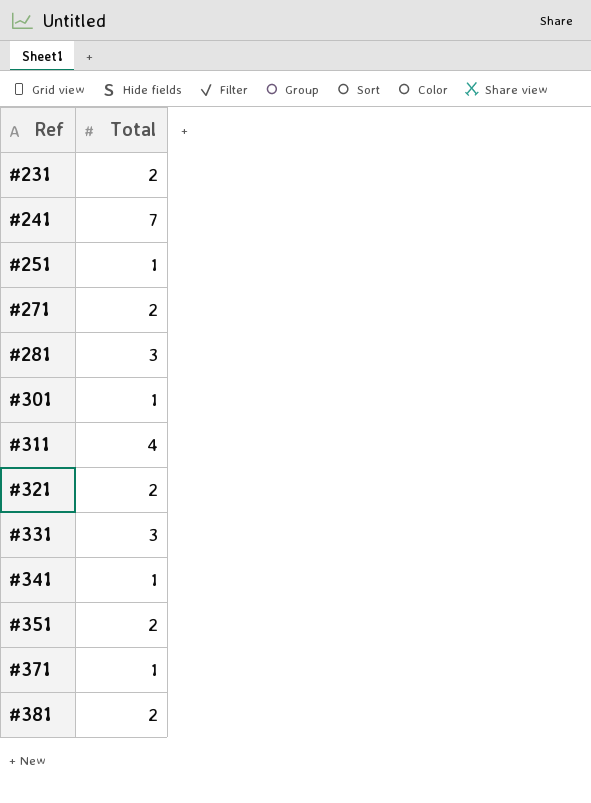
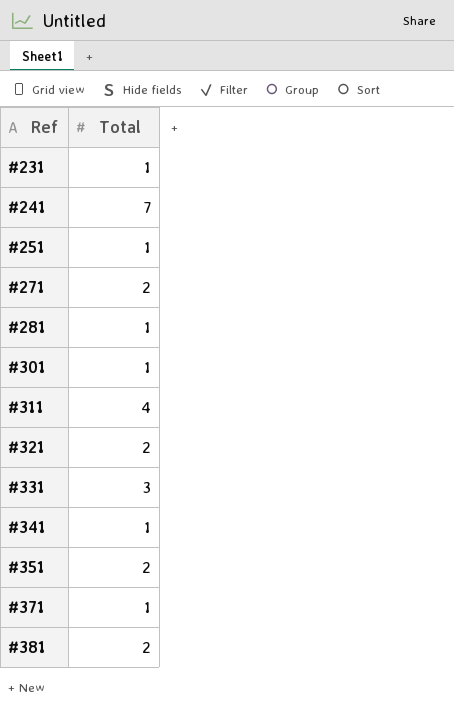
#231 | Total: 2 -> 1
#281 | Total: 3 -> 1

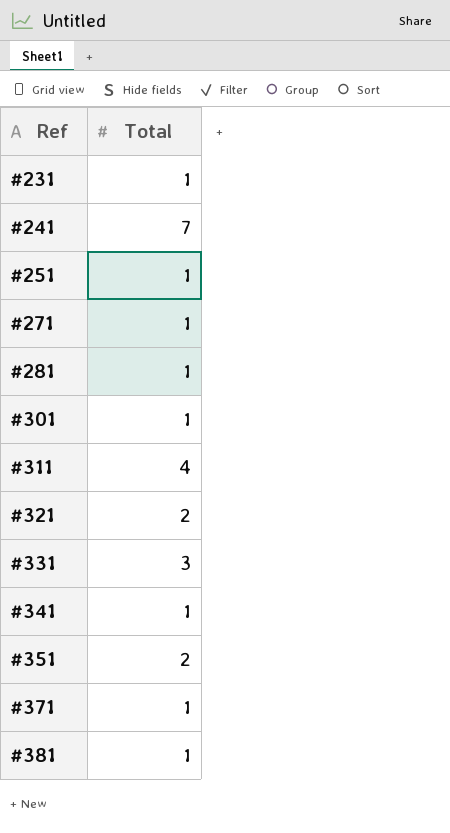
#271 | Total: 2 -> 1
#381 | Total: 2 -> 1

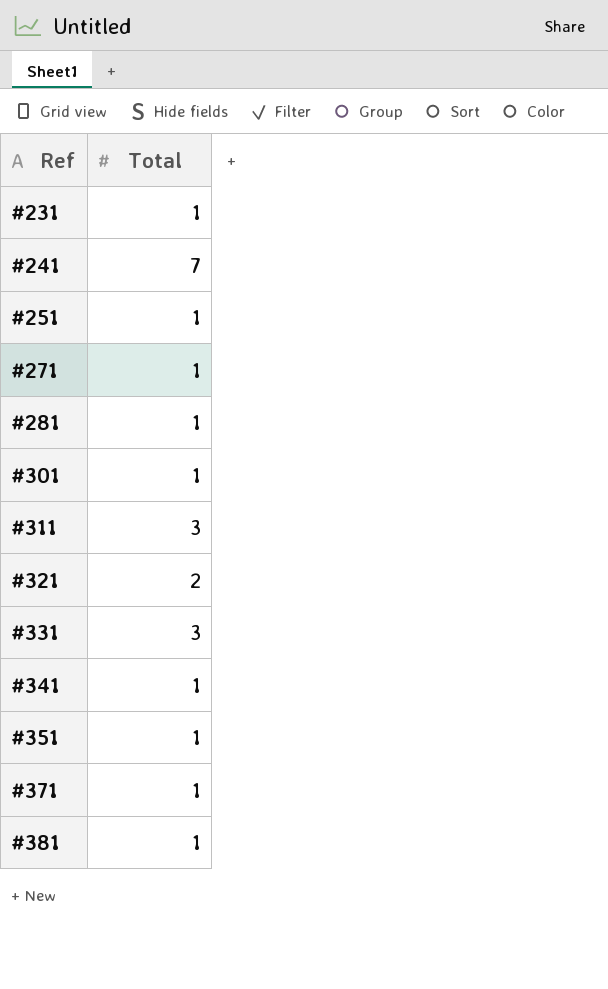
#311 | Total: 4 -> 3
#351 | Total: 2 -> 1

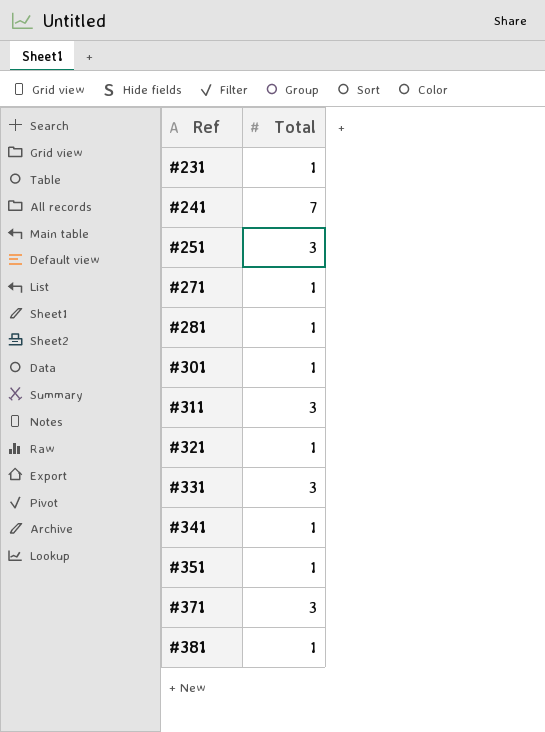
#251 | Total: 1 -> 3
#321 | Total: 2 -> 1
#371 | Total: 1 -> 3

